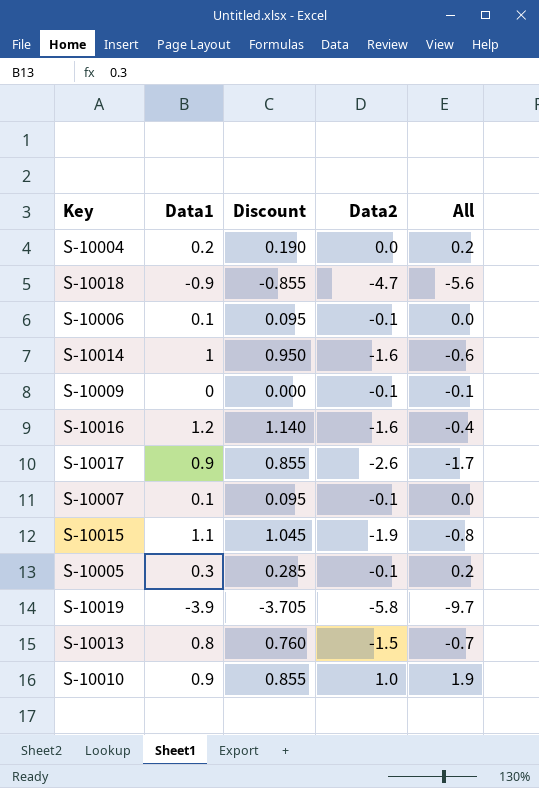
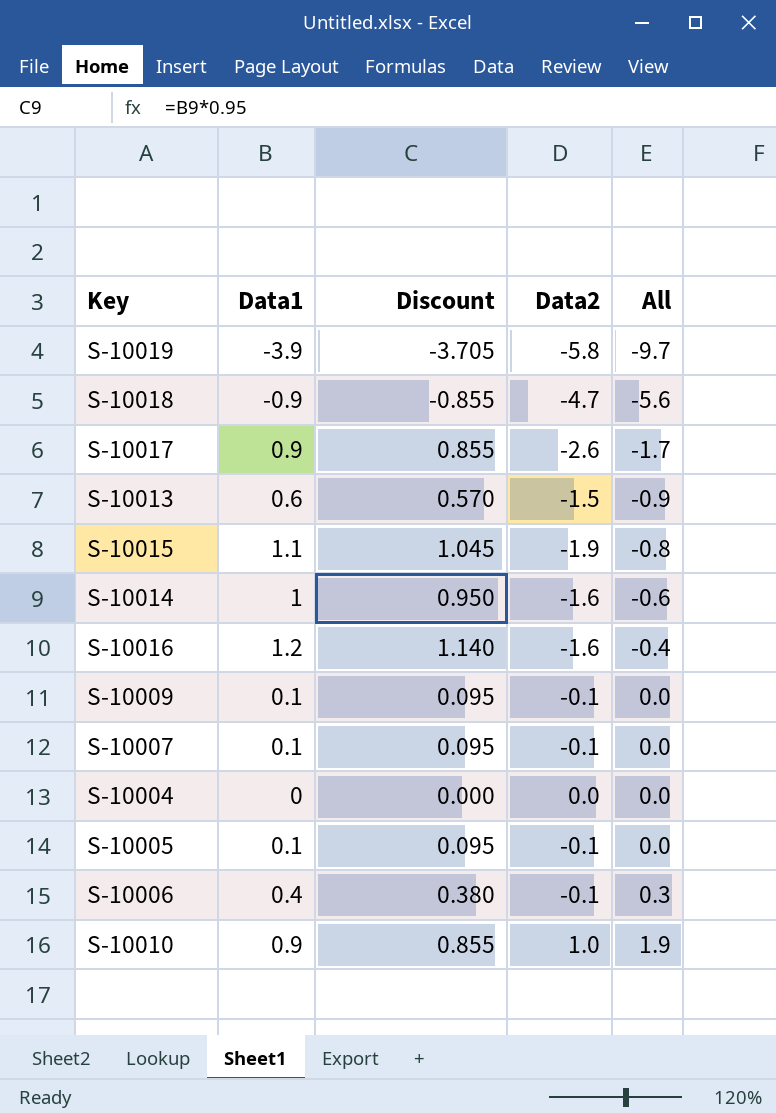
row order: none -> All ascending
S-10013 | Data1: 0.8 -> 0.6
S-10013 | Discount: 0.760 -> 0.570
S-10013 | All: -0.7 -> -0.9
S-10009 | Data1: 0 -> 0.1
S-10009 | Discount: 0.000 -> 0.095
S-10009 | All: -0.1 -> 0.0
S-10004 | Data1: 0.2 -> 0
S-10004 | Discount: 0.190 -> 0.000
S-10004 | All: 0.2 -> 0.0
S-10005 | Data1: 0.3 -> 0.1
S-10005 | Discount: 0.285 -> 0.095
S-10005 | All: 0.2 -> 0.0
S-10006 | Data1: 0.1 -> 0.4
S-10006 | Discount: 0.095 -> 0.380
S-10006 | All: 0.0 -> 0.3

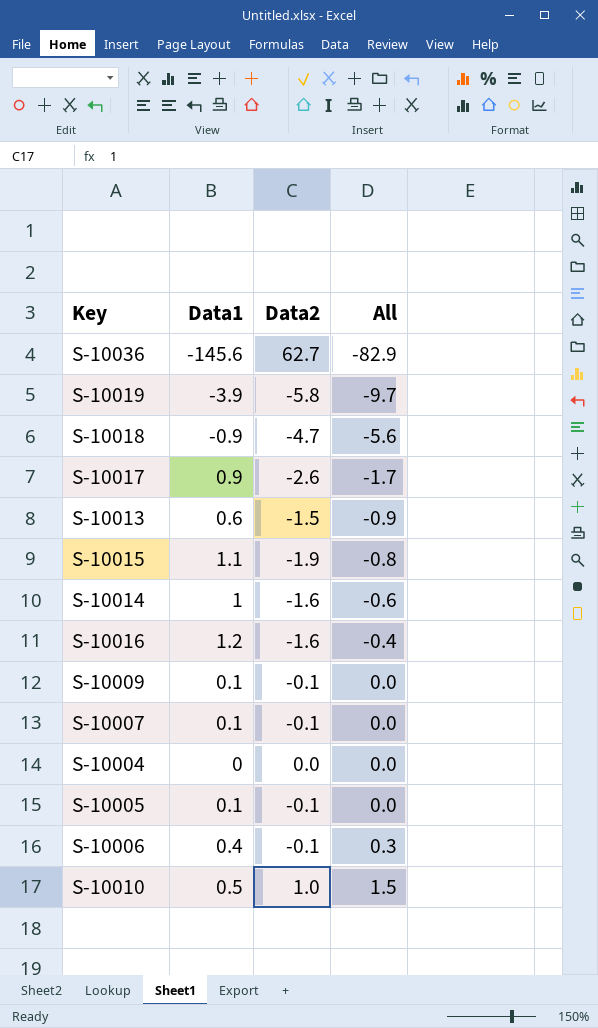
column Discount | formula: [Data1] * 0.95 -> none
row S-10036: none -> -145.6 | 62.7 | -82.9
S-10010 | Data1: 0.9 -> 0.5
S-10010 | All: 1.9 -> 1.5

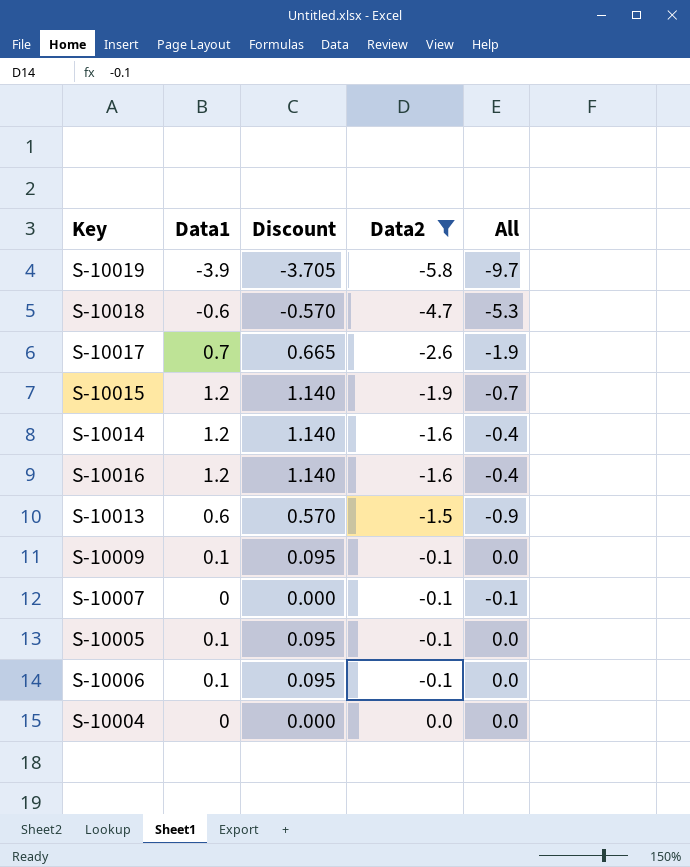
filter: none -> Data2 <= 0.0
row order: All ascending -> Data2 ascending
column Discount | formula: none -> [Data1] * 0.95
S-10018 | Data1: -0.9 -> -0.6
S-10018 | All: -5.6 -> -5.3
S-10017 | Data1: 0.9 -> 0.7
S-10017 | All: -1.7 -> -1.9
S-10015 | Data1: 1.1 -> 1.2
S-10015 | All: -0.8 -> -0.7
S-10014 | Data1: 1 -> 1.2
S-10014 | All: -0.6 -> -0.4
S-10007 | Data1: 0.1 -> 0
S-10007 | All: 0.0 -> -0.1
S-10006 | Data1: 0.4 -> 0.1
S-10006 | All: 0.3 -> 0.0

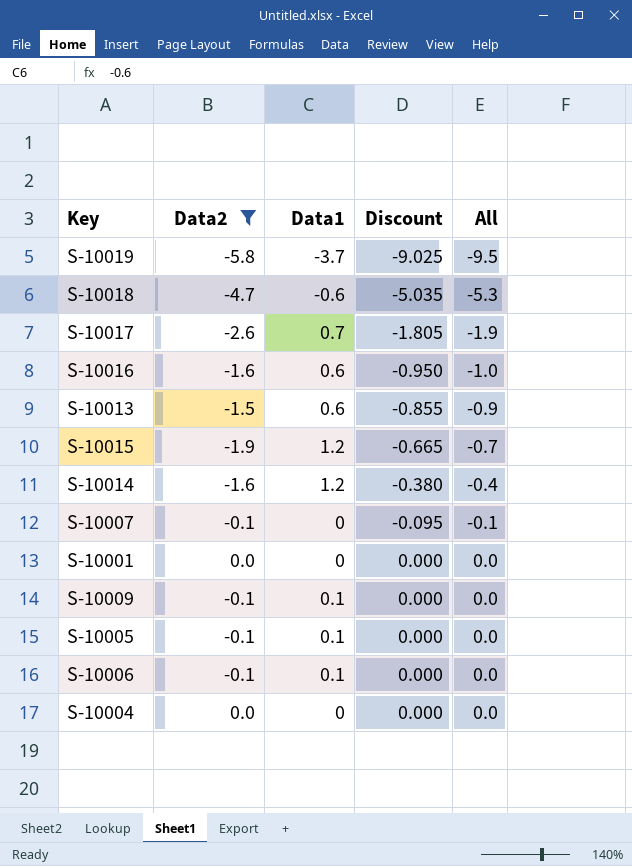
row order: Data2 ascending -> Discount ascending
column Data2 | position: 4 -> 2
column Discount | formula: [Data1] * 0.95 -> [All] * 0.95
S-10019 | Data1: -3.9 -> -3.7
S-10019 | All: -9.7 -> -9.5
S-10016 | Data1: 1.2 -> 0.6
S-10016 | All: -0.4 -> -1.0
row S-10001: none -> 0.0 | 0 | 0.000 | 0.0

